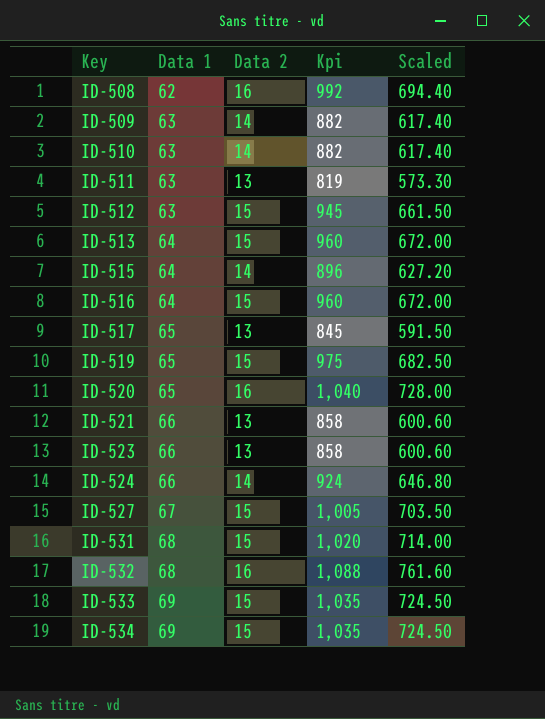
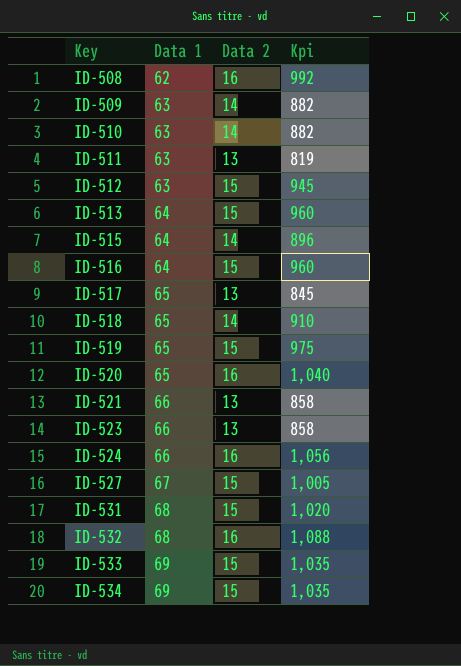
column Scaled | formula: [Kpi] * 0.7 -> none
row ID-518: none -> 65 | 14 | 910
ID-524 | Data 2: 14 -> 16
ID-524 | Kpi: 924 -> 1,056

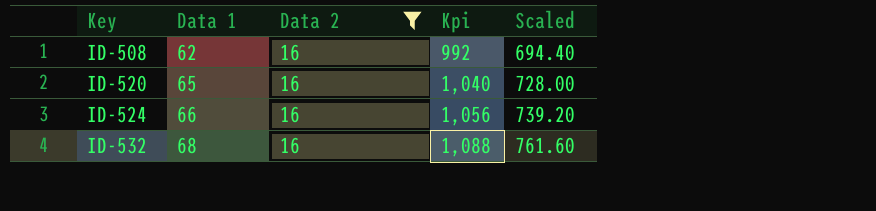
filter: none -> Data 2 = 16
column Scaled | formula: none -> [Kpi] * 0.7

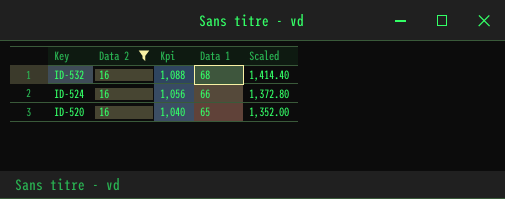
row order: Key ascending -> Key descending
column Data 1 | position: 2 -> 4
column Scaled | formula: [Kpi] * 0.7 -> [Kpi] * 1.3
row ID-508: 62 | 16 | 992 | 694.40 -> none

